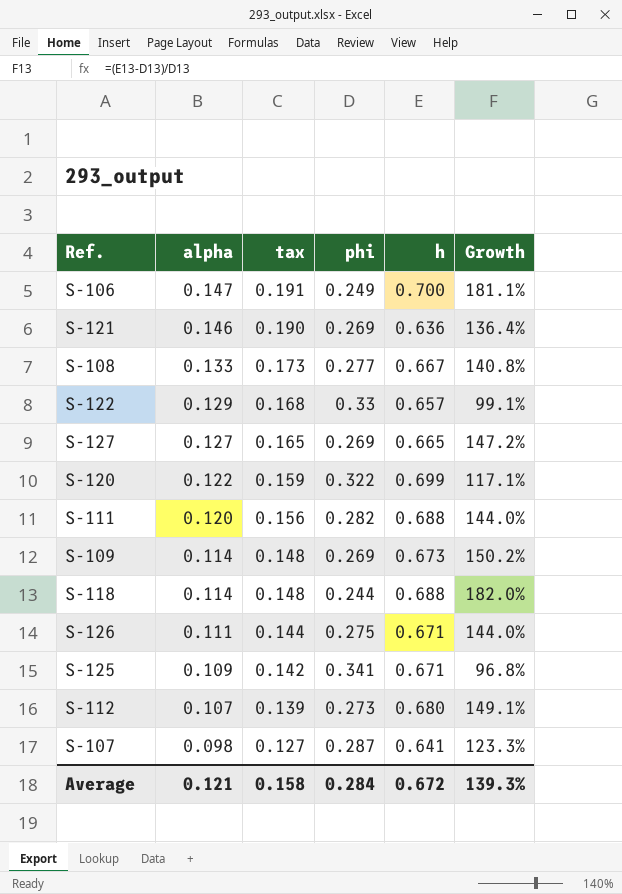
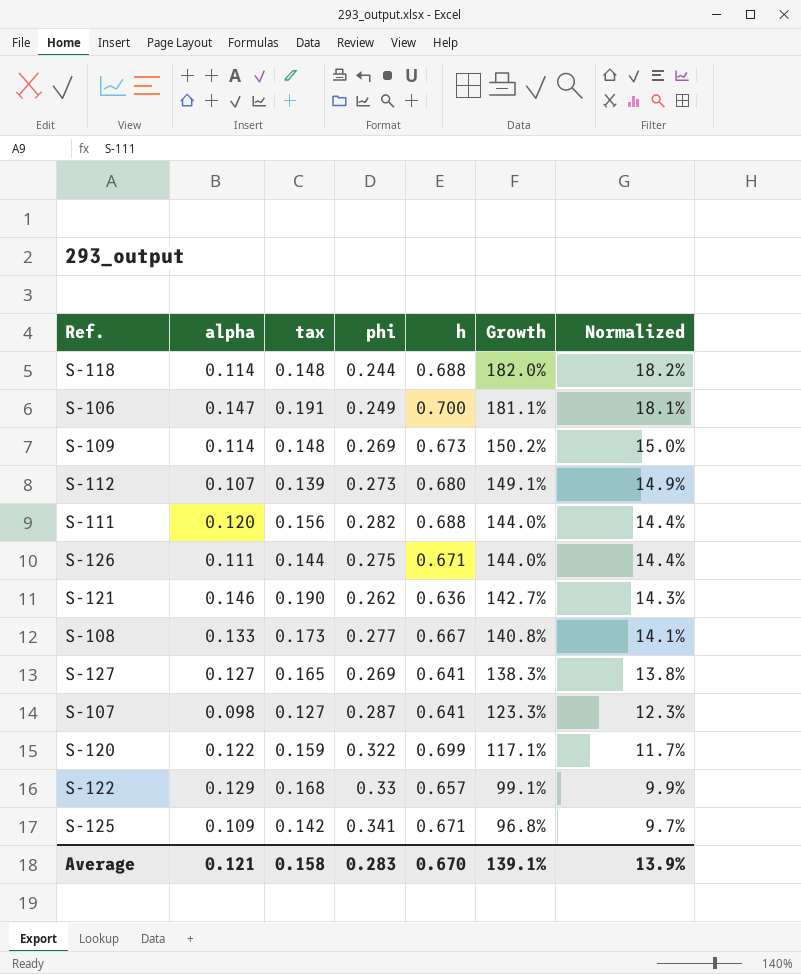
row order: alpha descending -> Growth descending
column Normalized | formula: none -> [Growth] * 0.1
S-121 | phi: 0.269 -> 0.262
S-121 | Growth: 136.4% -> 142.7%
S-127 | h: 0.665 -> 0.641
S-127 | Growth: 147.2% -> 138.3%
Average | phi: 0.284 -> 0.283
Average | h: 0.672 -> 0.670
Average | Growth: 139.3% -> 139.1%

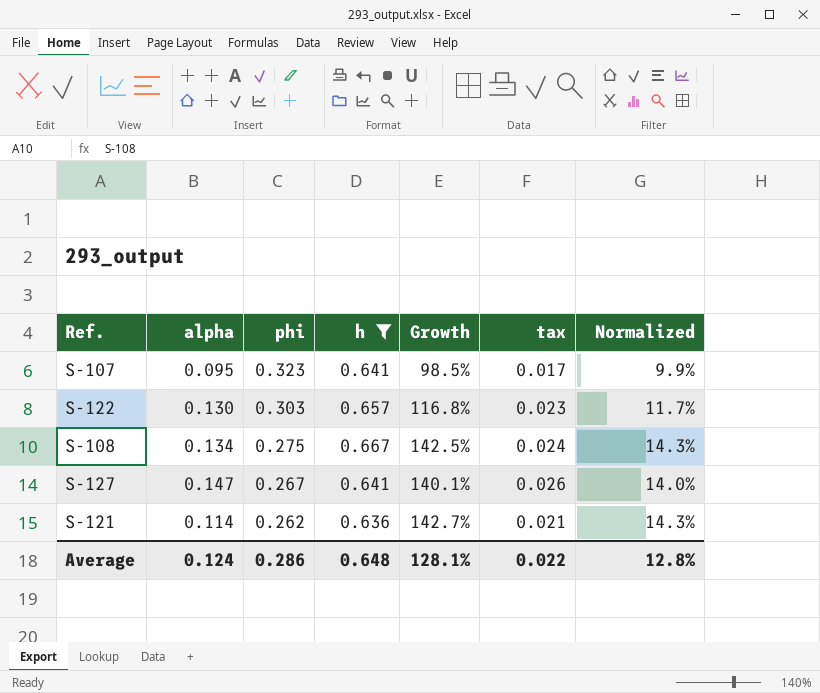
filter: none -> h <= 0.667
row order: Growth descending -> phi descending
column tax | formula: [alpha] * 1.3 -> [alpha] * 0.18
column tax | position: 3 -> 6
S-107 | alpha: 0.098 -> 0.095
S-107 | phi: 0.287 -> 0.323
S-107 | Growth: 123.3% -> 98.5%
S-107 | Normalized: 12.3% -> 9.9%
S-122 | alpha: 0.129 -> 0.130
S-122 | phi: 0.33 -> 0.303
S-122 | Growth: 99.1% -> 116.8%
S-122 | Normalized: 9.9% -> 11.7%
S-108 | alpha: 0.133 -> 0.134
S-108 | phi: 0.277 -> 0.275
S-108 | Growth: 140.8% -> 142.5%
S-108 | Normalized: 14.1% -> 14.3%
S-127 | alpha: 0.127 -> 0.147
S-127 | phi: 0.269 -> 0.267
S-127 | Growth: 138.3% -> 140.1%
S-127 | Normalized: 13.8% -> 14.0%
S-121 | alpha: 0.146 -> 0.114
Average | alpha: 0.121 -> 0.124
Average | phi: 0.283 -> 0.286
Average | h: 0.670 -> 0.648
Average | Growth: 139.1% -> 128.1%
Average | tax: 0.158 -> 0.022
Average | Normalized: 13.9% -> 12.8%

